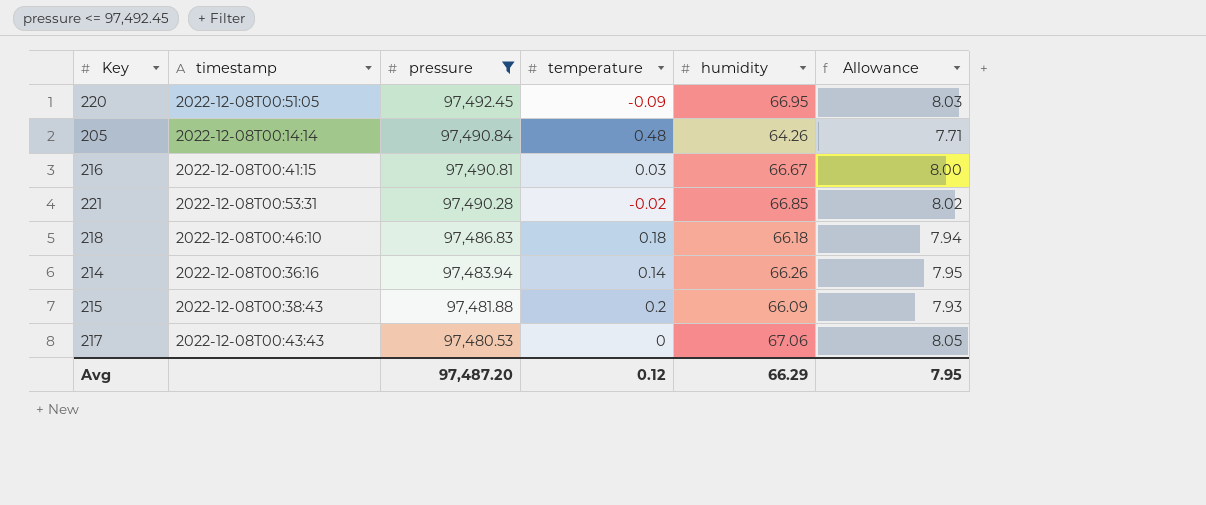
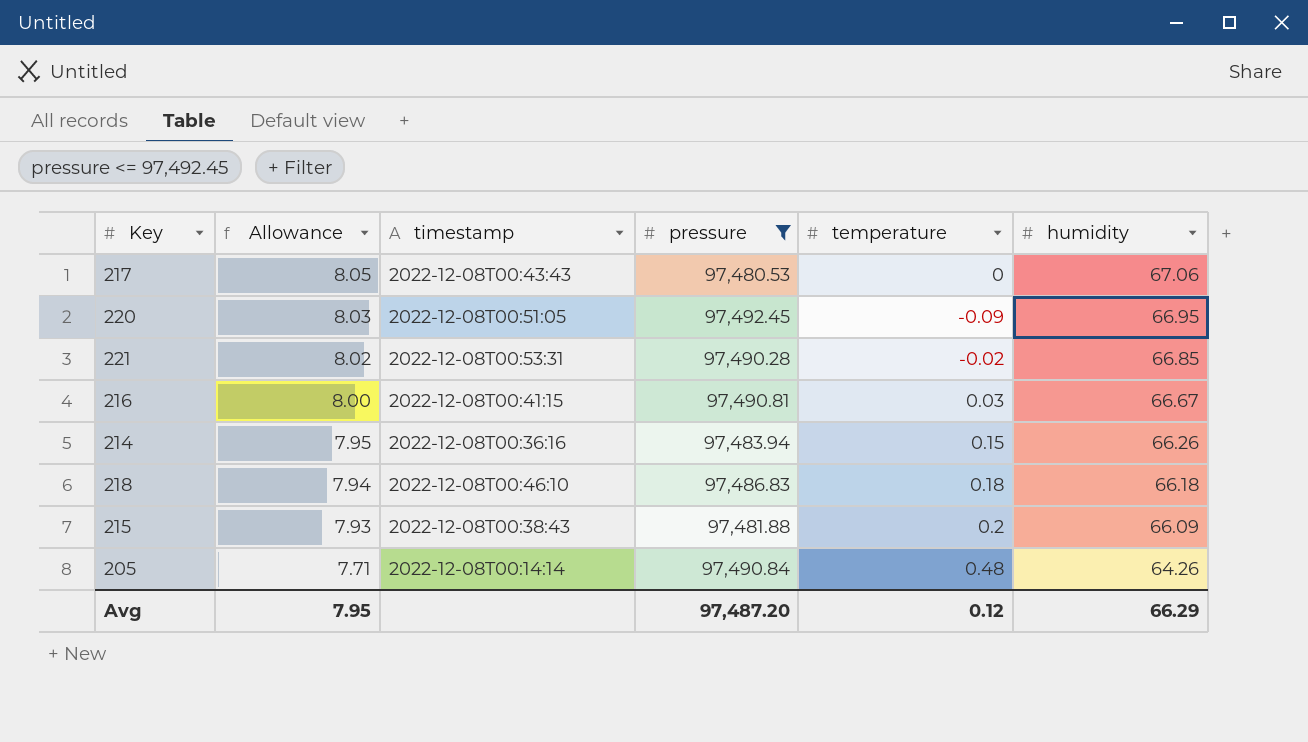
row order: pressure descending -> Allowance descending
column Allowance | position: 6 -> 2
214 | temperature: 0.14 -> 0.15

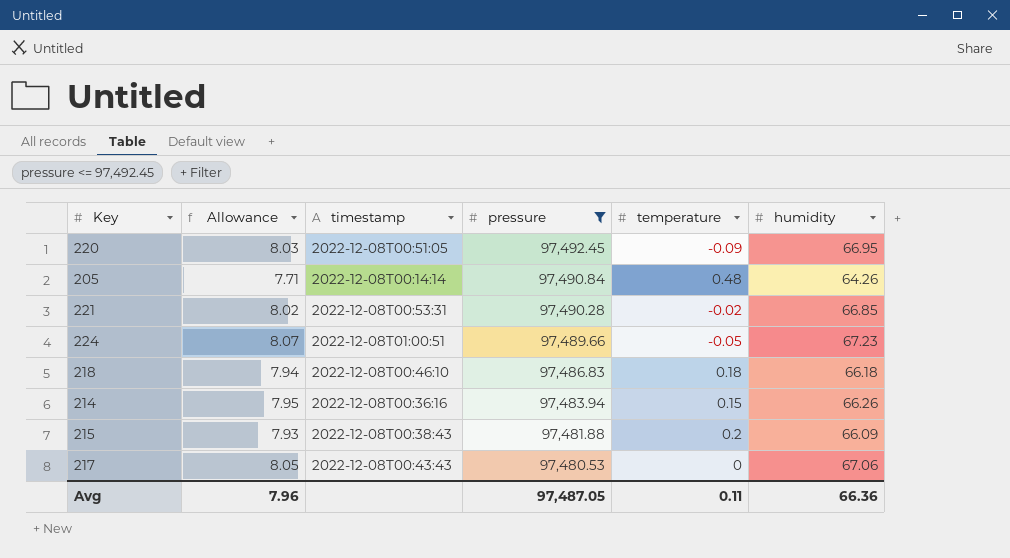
row order: Allowance descending -> pressure descending
row 216: 8.00 | 2022-12-08T00:41:15 | 97,490.81 | 0.03 | 66.67 -> none
row 224: none -> 8.07 | 2022-12-08T01:00:51 | 97,489.66 | -0.05 | 67.23
Avg | Allowance: 7.95 -> 7.96
Avg | pressure: 97,487.20 -> 97,487.05
Avg | temperature: 0.12 -> 0.11
Avg | humidity: 66.29 -> 66.36

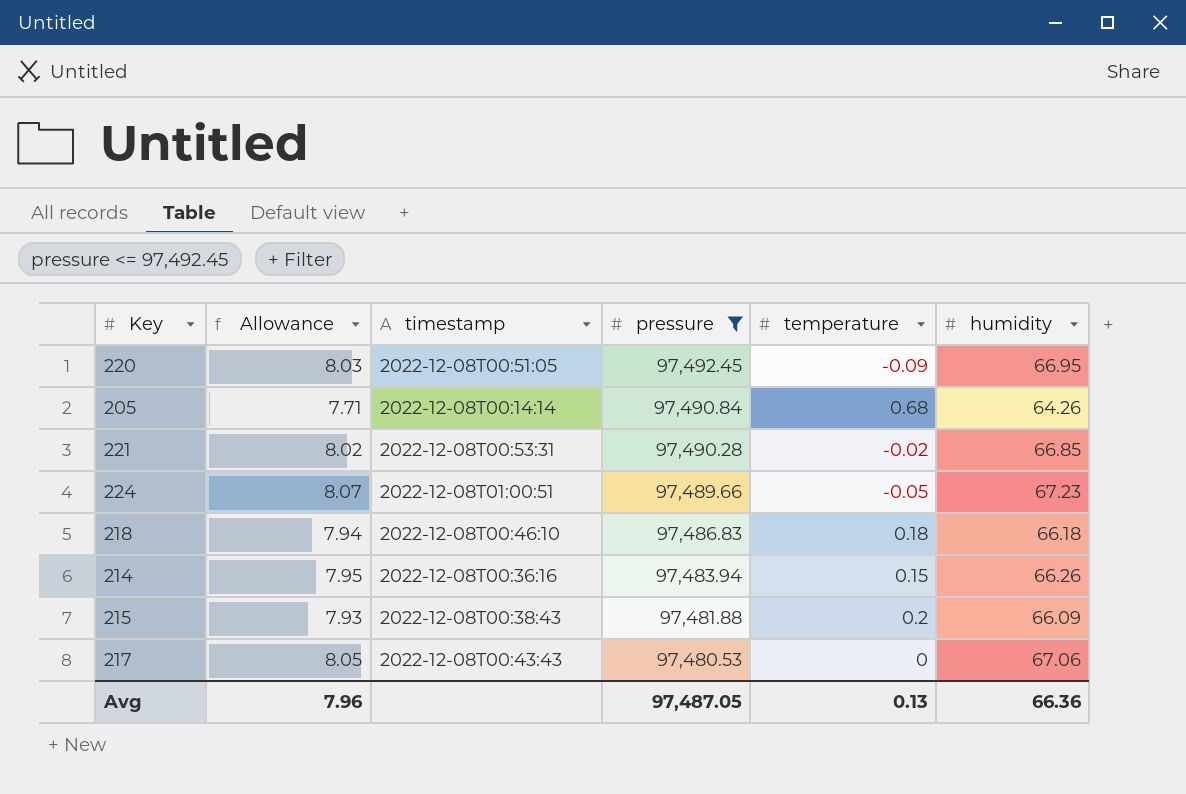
205 | temperature: 0.48 -> 0.68
Avg | temperature: 0.11 -> 0.13

